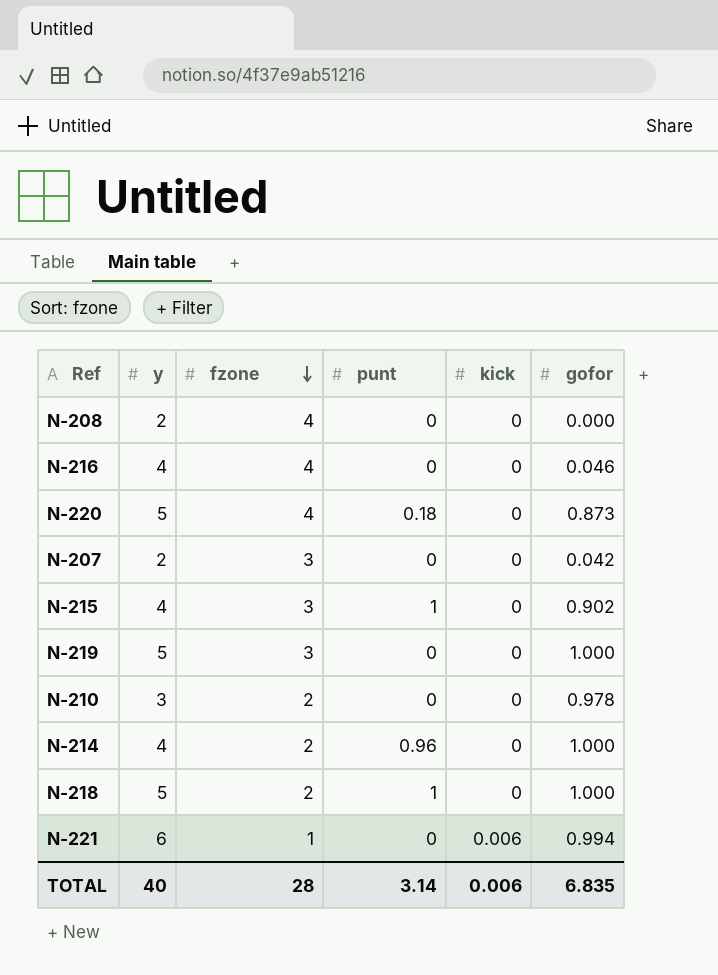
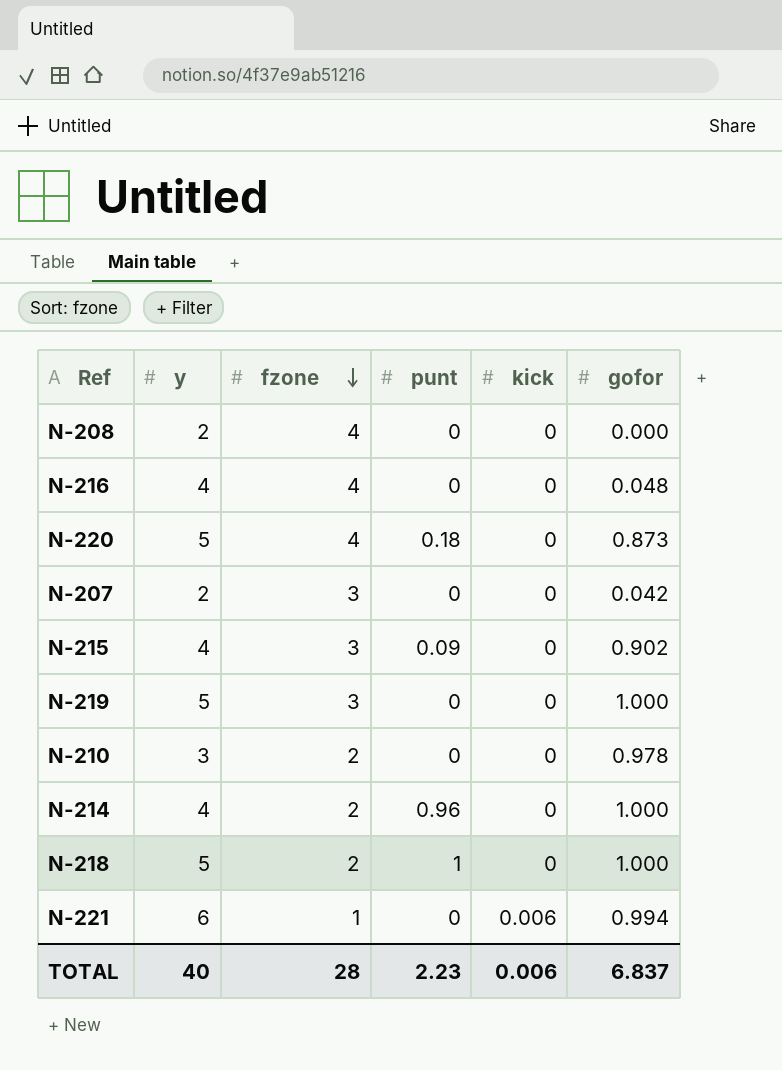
N-216 | gofor: 0.046 -> 0.048
N-215 | punt: 1 -> 0.09
TOTAL | punt: 3.14 -> 2.23
TOTAL | gofor: 6.835 -> 6.837

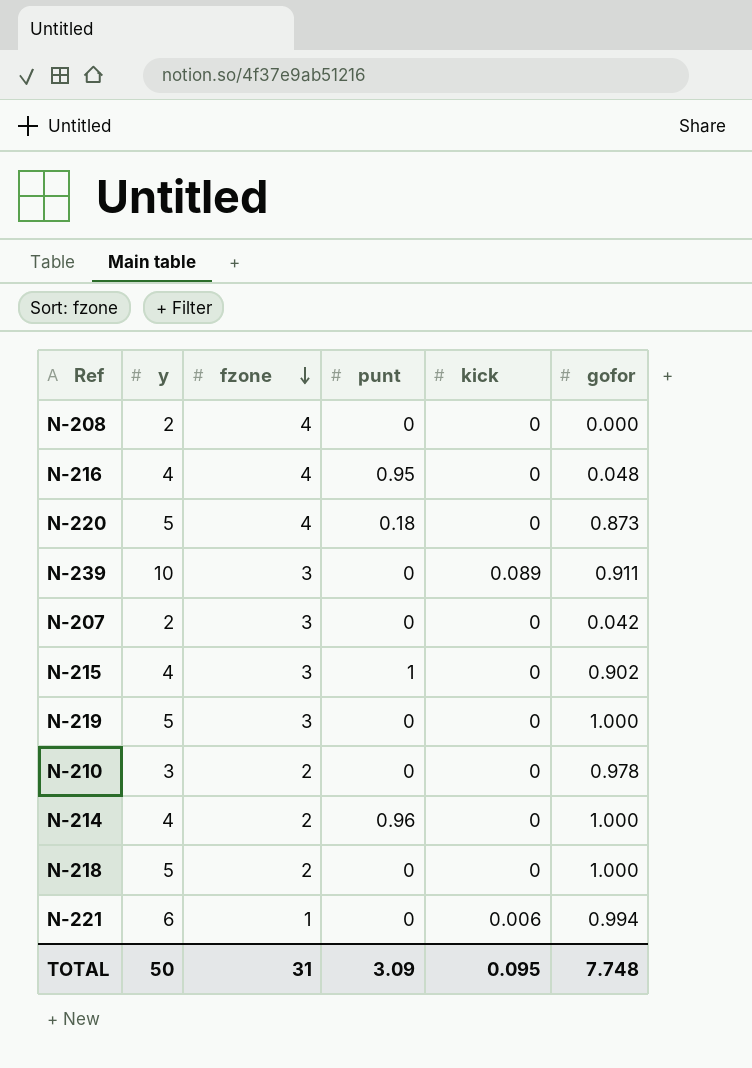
N-216 | punt: 0 -> 0.95
row N-239: none -> 10 | 3 | 0 | 0.089 | 0.911
N-215 | punt: 0.09 -> 1
N-218 | punt: 1 -> 0
TOTAL | y: 40 -> 50
TOTAL | fzone: 28 -> 31
TOTAL | punt: 2.23 -> 3.09
TOTAL | kick: 0.006 -> 0.095
TOTAL | gofor: 6.837 -> 7.748

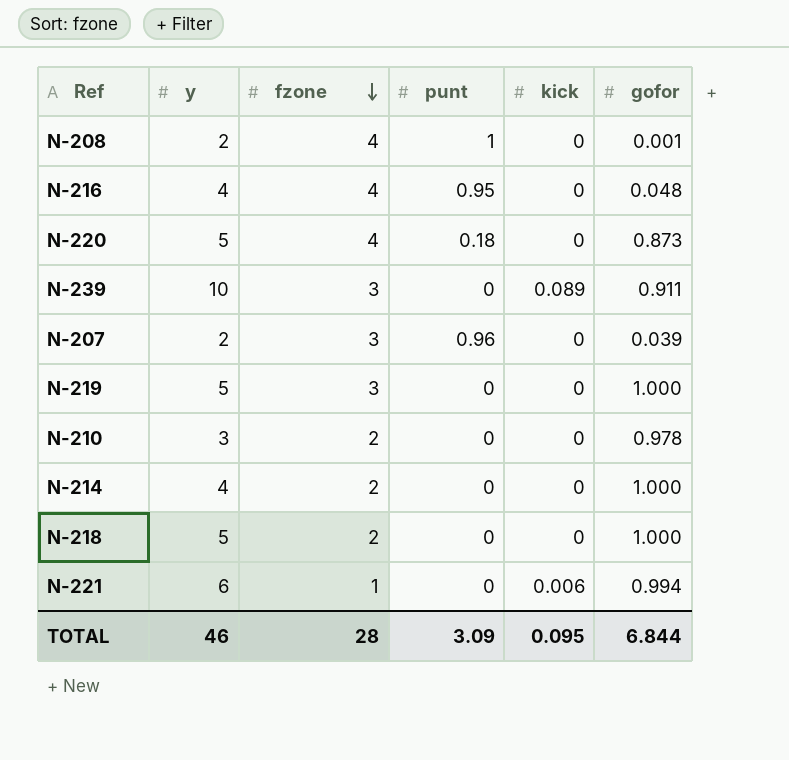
row N-215: 4 | 3 | 1 | 0 | 0.902 -> none
N-208 | punt: 0 -> 1
N-208 | gofor: 0.000 -> 0.001
N-207 | punt: 0 -> 0.96
N-207 | gofor: 0.042 -> 0.039
N-214 | punt: 0.96 -> 0
TOTAL | y: 50 -> 46
TOTAL | fzone: 31 -> 28
TOTAL | gofor: 7.748 -> 6.844

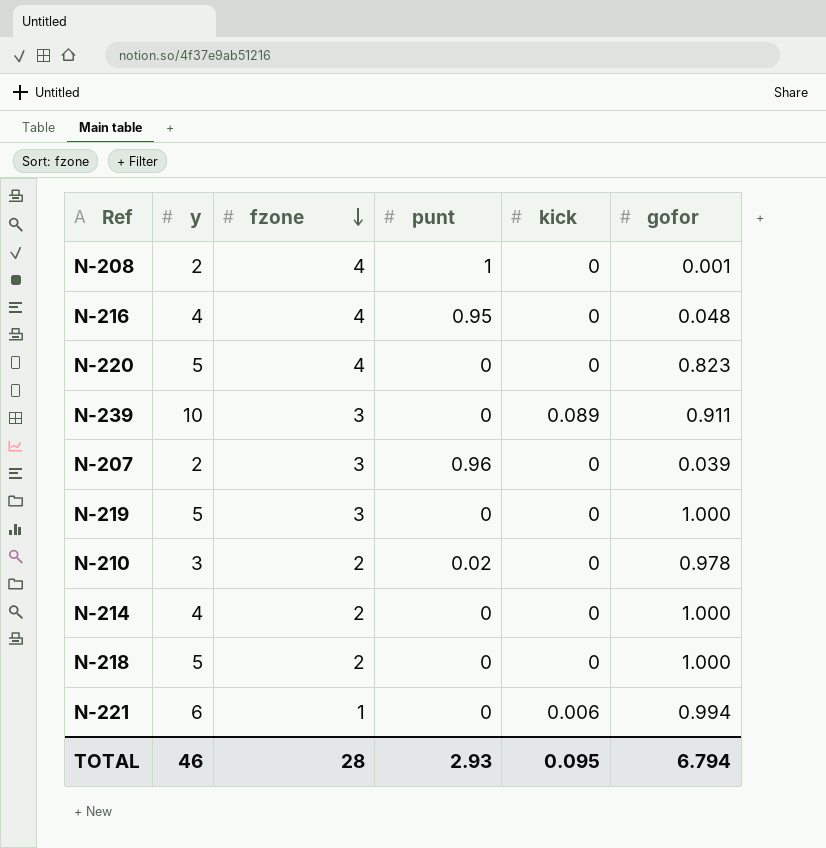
N-220 | punt: 0.18 -> 0
N-220 | gofor: 0.873 -> 0.823
N-210 | punt: 0 -> 0.02
TOTAL | punt: 3.09 -> 2.93
TOTAL | gofor: 6.844 -> 6.794

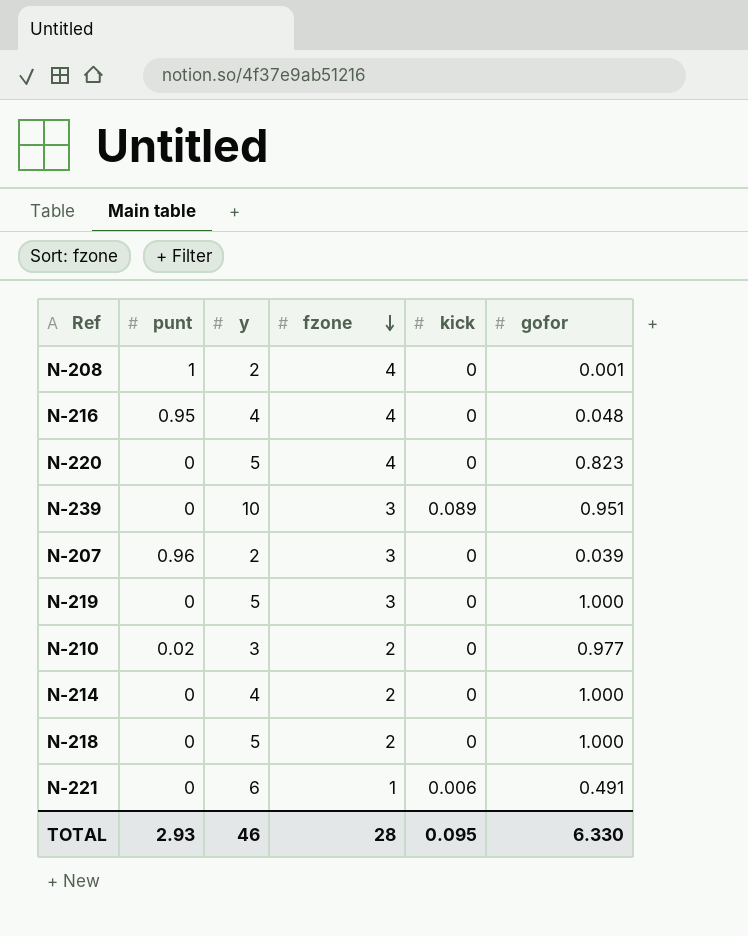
column punt | position: 4 -> 2
N-239 | gofor: 0.911 -> 0.951
N-210 | gofor: 0.978 -> 0.977
N-221 | gofor: 0.994 -> 0.491
TOTAL | gofor: 6.794 -> 6.330

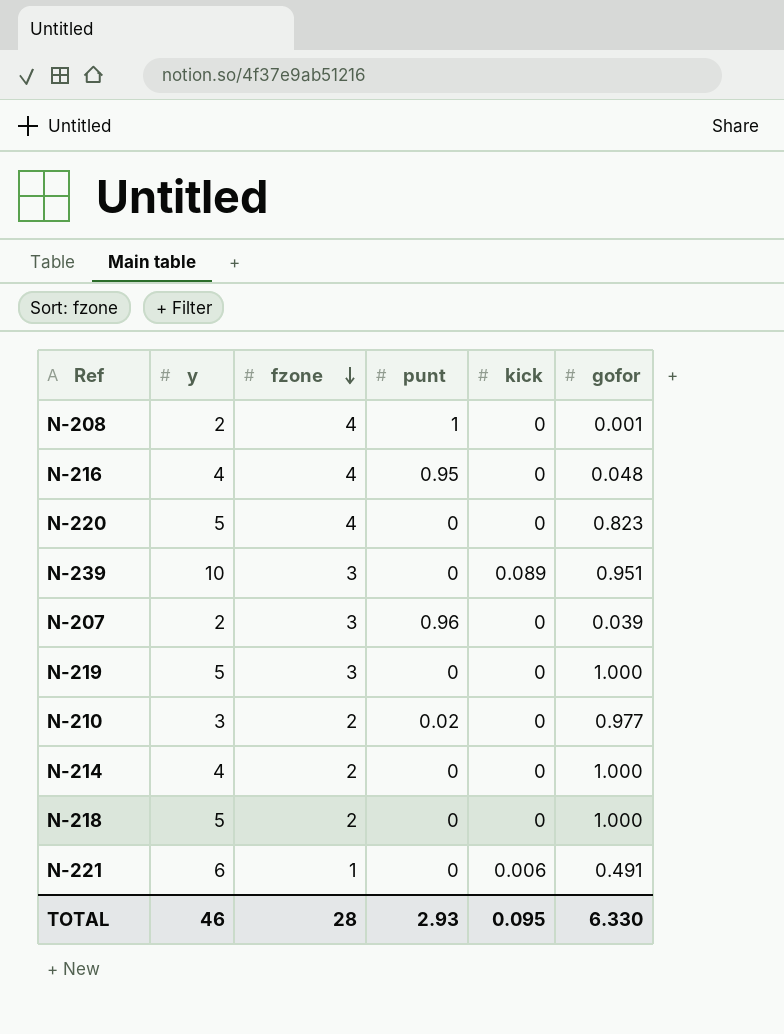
column punt | position: 2 -> 4

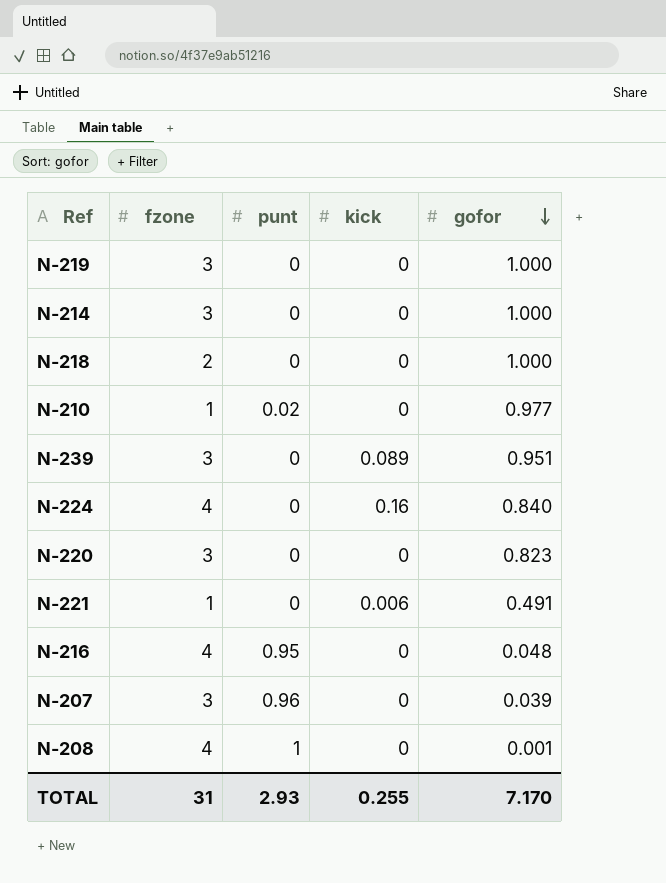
row order: fzone descending -> gofor descending
column y | position: 2 -> none
N-214 | fzone: 2 -> 3
N-210 | fzone: 2 -> 1
row N-224: none -> 4 | 0 | 0.16 | 0.840
N-220 | fzone: 4 -> 3
TOTAL | fzone: 28 -> 31
TOTAL | kick: 0.095 -> 0.255
TOTAL | gofor: 6.330 -> 7.170

